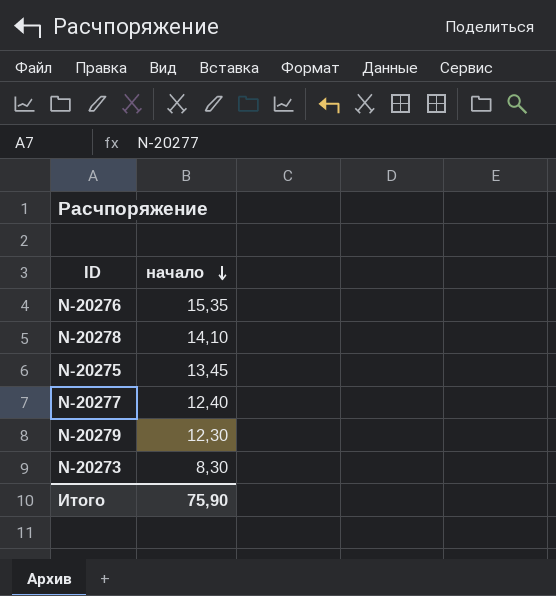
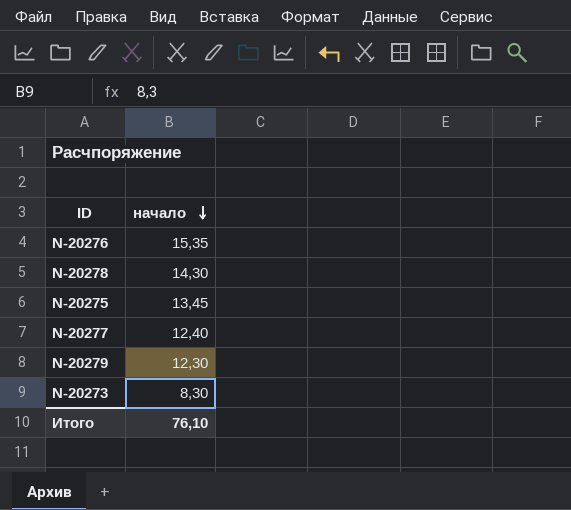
N-20278 | начало: 14,10 -> 14,30
Итого | начало: 75,90 -> 76,10

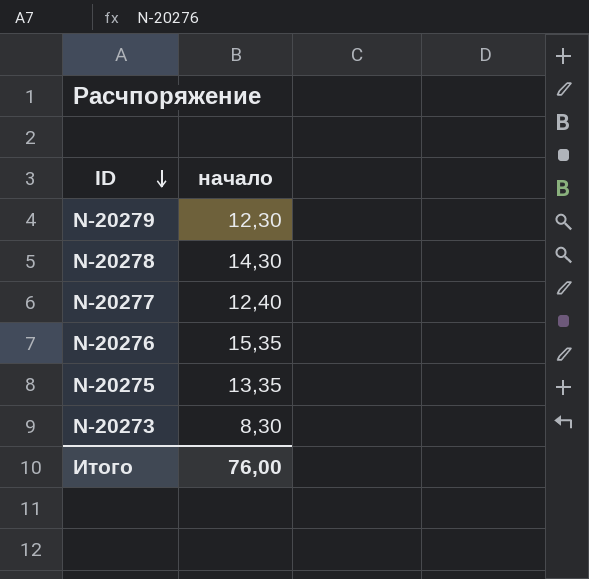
row order: начало descending -> ID descending
N-20275 | начало: 13,45 -> 13,35
Итого | начало: 76,10 -> 76,00

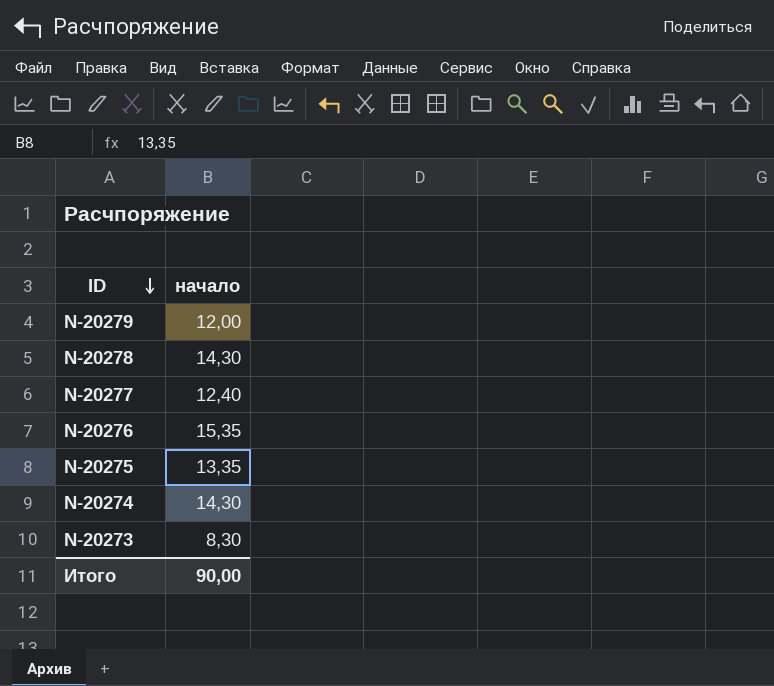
N-20279 | начало: 12,30 -> 12,00
row N-20274: none -> 14,30
Итого | начало: 76,00 -> 90,00

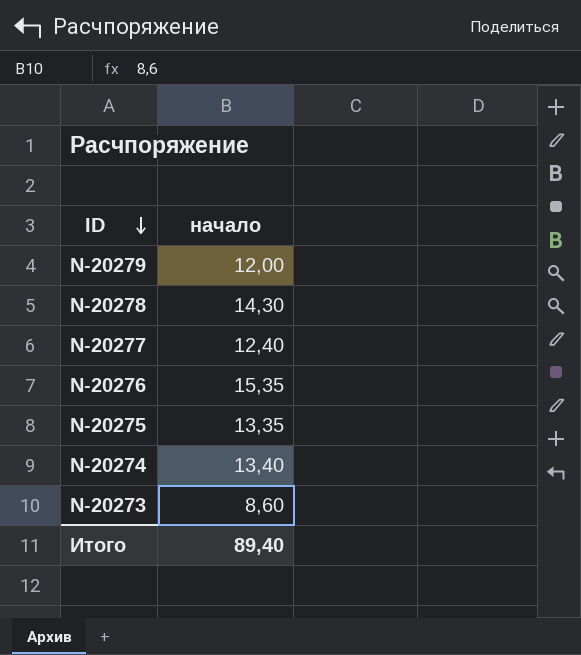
N-20274 | начало: 14,30 -> 13,40
N-20273 | начало: 8,30 -> 8,60
Итого | начало: 90,00 -> 89,40

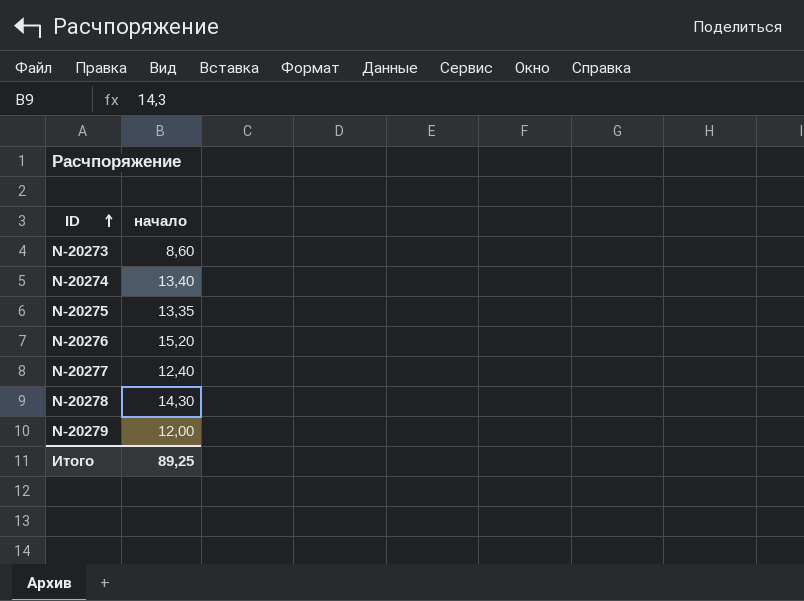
row order: ID descending -> ID ascending
N-20276 | начало: 15,35 -> 15,20
Итого | начало: 89,40 -> 89,25

